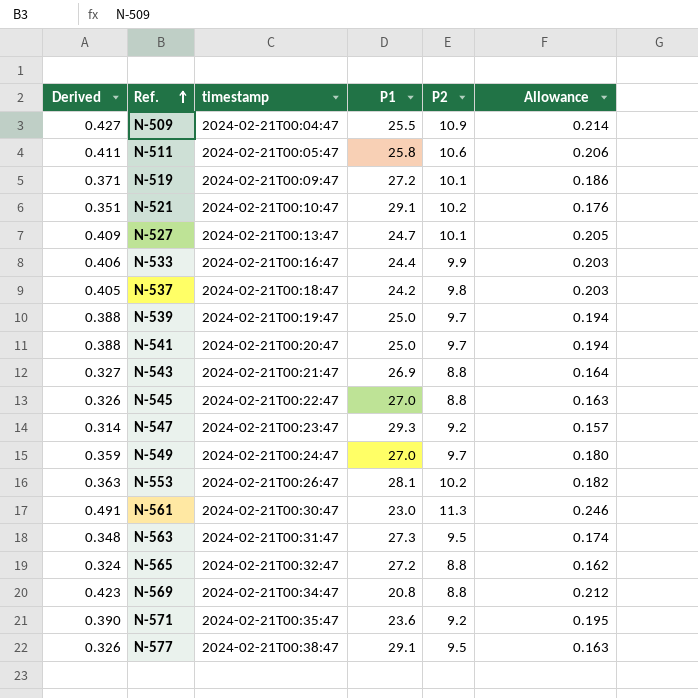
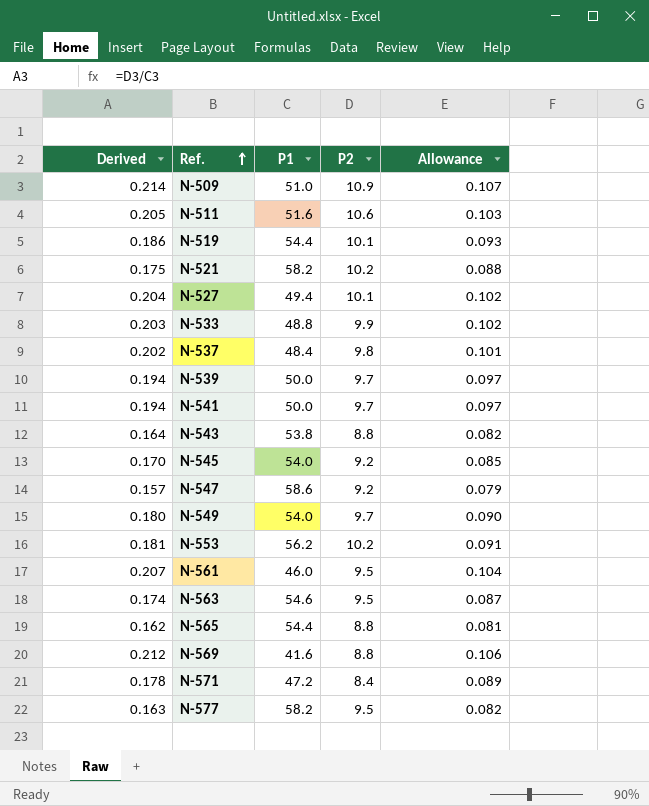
column timestamp | position: 3 -> none
N-509 | Derived: 0.427 -> 0.214
N-509 | P1: 25.5 -> 51.0
N-509 | Allowance: 0.214 -> 0.107
N-511 | Derived: 0.411 -> 0.205
N-511 | P1: 25.8 -> 51.6
N-511 | Allowance: 0.206 -> 0.103
N-519 | Derived: 0.371 -> 0.186
N-519 | P1: 27.2 -> 54.4
N-519 | Allowance: 0.186 -> 0.093
N-521 | Derived: 0.351 -> 0.175
N-521 | P1: 29.1 -> 58.2
N-521 | Allowance: 0.176 -> 0.088
N-527 | Derived: 0.409 -> 0.204
N-527 | P1: 24.7 -> 49.4
N-527 | Allowance: 0.205 -> 0.102
N-533 | Derived: 0.406 -> 0.203
N-533 | P1: 24.4 -> 48.8
N-533 | Allowance: 0.203 -> 0.102
N-537 | Derived: 0.405 -> 0.202
N-537 | P1: 24.2 -> 48.4
N-537 | Allowance: 0.203 -> 0.101
N-539 | Derived: 0.388 -> 0.194
N-539 | P1: 25.0 -> 50.0
N-539 | Allowance: 0.194 -> 0.097
N-541 | Derived: 0.388 -> 0.194
N-541 | P1: 25.0 -> 50.0
N-541 | Allowance: 0.194 -> 0.097
N-543 | Derived: 0.327 -> 0.164
N-543 | P1: 26.9 -> 53.8
N-543 | Allowance: 0.164 -> 0.082
N-545 | Derived: 0.326 -> 0.170
N-545 | P1: 27.0 -> 54.0
N-545 | P2: 8.8 -> 9.2
N-545 | Allowance: 0.163 -> 0.085
N-547 | Derived: 0.314 -> 0.157
N-547 | P1: 29.3 -> 58.6
N-547 | Allowance: 0.157 -> 0.079
N-549 | Derived: 0.359 -> 0.180
N-549 | P1: 27.0 -> 54.0
N-549 | Allowance: 0.180 -> 0.090
N-553 | Derived: 0.363 -> 0.181
N-553 | P1: 28.1 -> 56.2
N-553 | Allowance: 0.182 -> 0.091
N-561 | Derived: 0.491 -> 0.207
N-561 | P1: 23.0 -> 46.0
N-561 | P2: 11.3 -> 9.5
N-561 | Allowance: 0.246 -> 0.104
N-563 | Derived: 0.348 -> 0.174
N-563 | P1: 27.3 -> 54.6
N-563 | Allowance: 0.174 -> 0.087
N-565 | Derived: 0.324 -> 0.162
N-565 | P1: 27.2 -> 54.4
N-565 | Allowance: 0.162 -> 0.081
N-569 | Derived: 0.423 -> 0.212
N-569 | P1: 20.8 -> 41.6
N-569 | Allowance: 0.212 -> 0.106
N-571 | Derived: 0.390 -> 0.178
N-571 | P1: 23.6 -> 47.2
N-571 | P2: 9.2 -> 8.4
N-571 | Allowance: 0.195 -> 0.089
N-577 | Derived: 0.326 -> 0.163
N-577 | P1: 29.1 -> 58.2
N-577 | Allowance: 0.163 -> 0.082

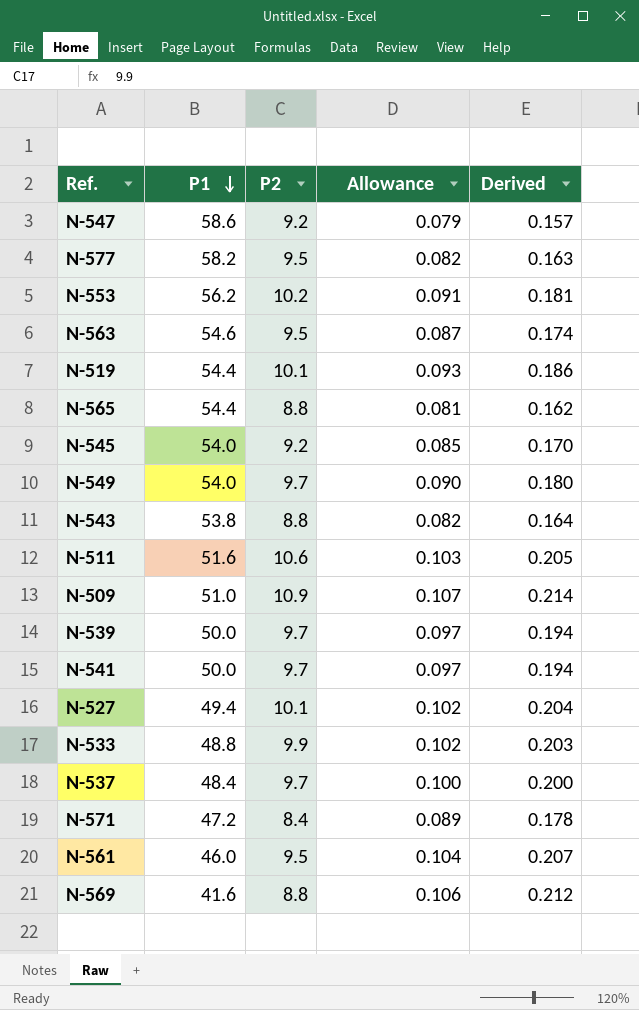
row order: Ref. ascending -> P1 descending
column Derived | position: 1 -> 5
row N-521: 0.175 | 58.2 | 10.2 | 0.088 -> none
N-537 | P2: 9.8 -> 9.7
N-537 | Allowance: 0.101 -> 0.100
N-537 | Derived: 0.202 -> 0.200

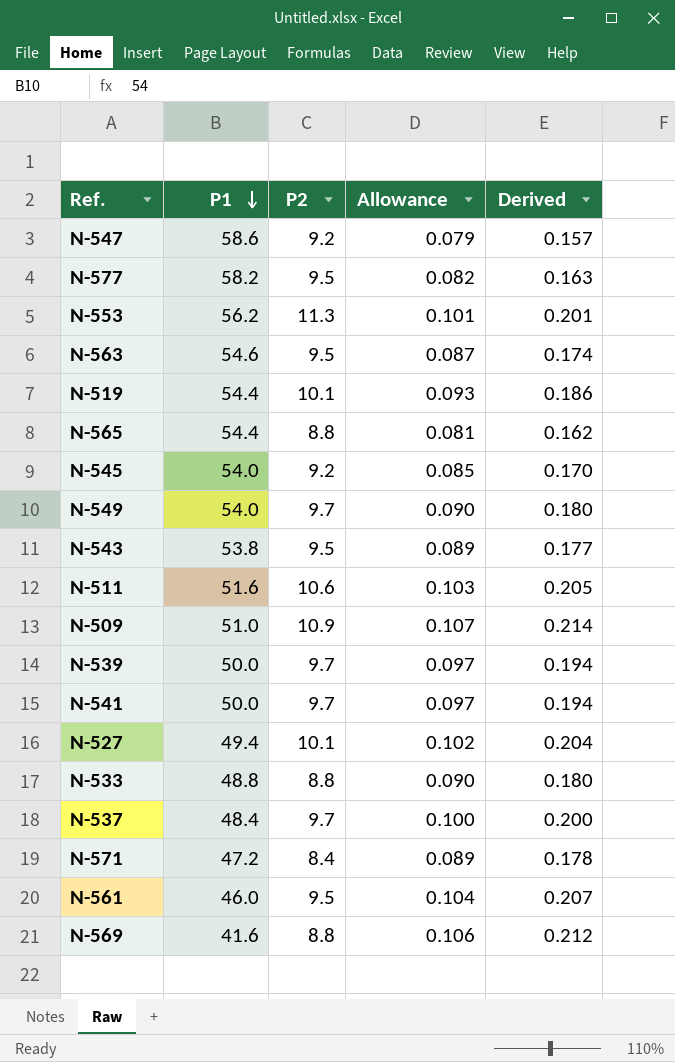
N-553 | P2: 10.2 -> 11.3
N-553 | Allowance: 0.091 -> 0.101
N-553 | Derived: 0.181 -> 0.201
N-543 | P2: 8.8 -> 9.5
N-543 | Allowance: 0.082 -> 0.089
N-543 | Derived: 0.164 -> 0.177
N-533 | P2: 9.9 -> 8.8
N-533 | Allowance: 0.102 -> 0.090
N-533 | Derived: 0.203 -> 0.180

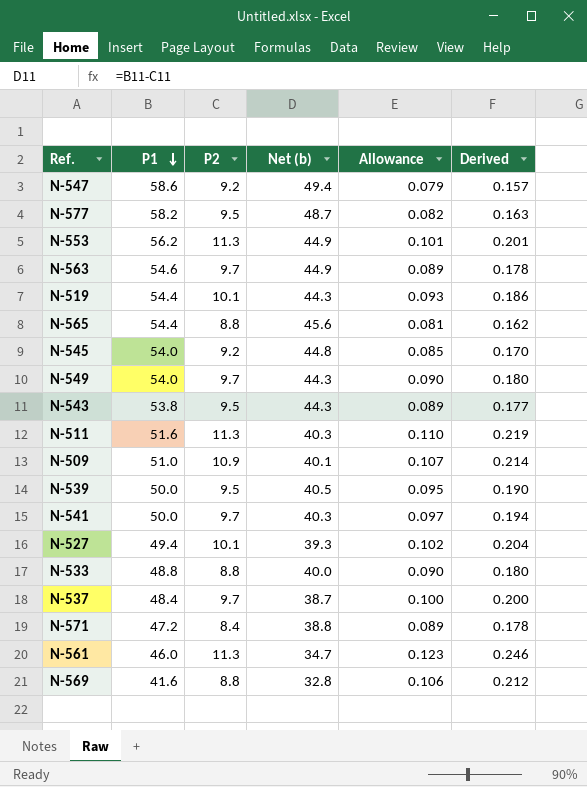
column Net (b) | formula: none -> [P1] - [P2]
N-563 | P2: 9.5 -> 9.7
N-563 | Allowance: 0.087 -> 0.089
N-563 | Derived: 0.174 -> 0.178
N-511 | P2: 10.6 -> 11.3
N-511 | Allowance: 0.103 -> 0.110
N-511 | Derived: 0.205 -> 0.219
N-539 | P2: 9.7 -> 9.5
N-539 | Allowance: 0.097 -> 0.095
N-539 | Derived: 0.194 -> 0.190
N-561 | P2: 9.5 -> 11.3
N-561 | Allowance: 0.104 -> 0.123
N-561 | Derived: 0.207 -> 0.246

